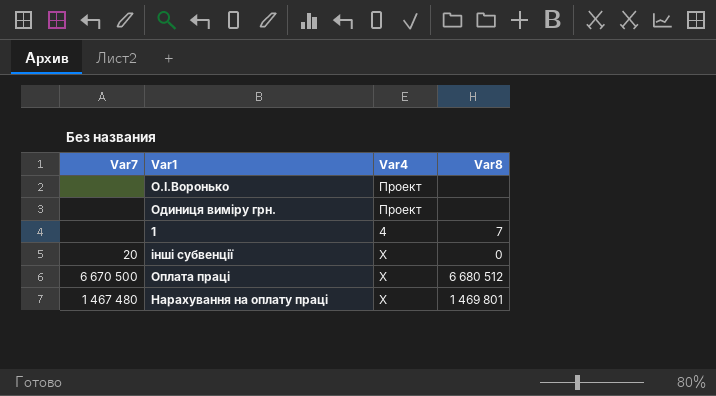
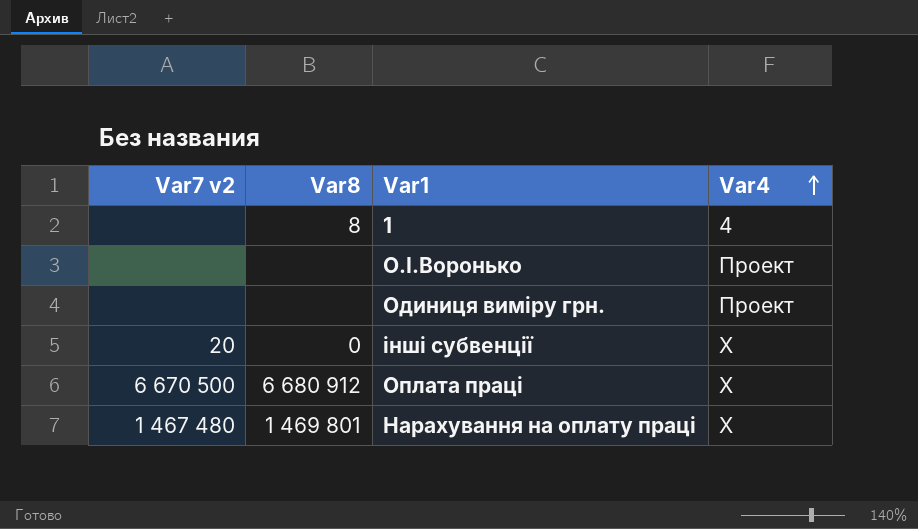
row order: none -> Var4 ascending
column name: Var7 -> Var7 v2
column Var8 | position: 4 -> 2
1 | Var8: 7 -> 8
Оплата праці | Var8: 6 680 512 -> 6 680 912

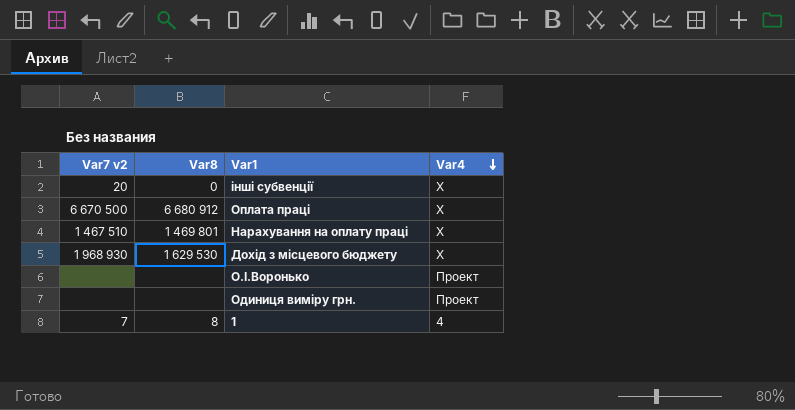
row order: Var4 ascending -> Var4 descending
Нарахування на оплату праці | Var7 v2: 1 467 480 -> 1 467 510
row Дохід з місцевого бюджету: none -> 1 968 930 | 1 629 530 | Х
1 | Var7 v2: none -> 7

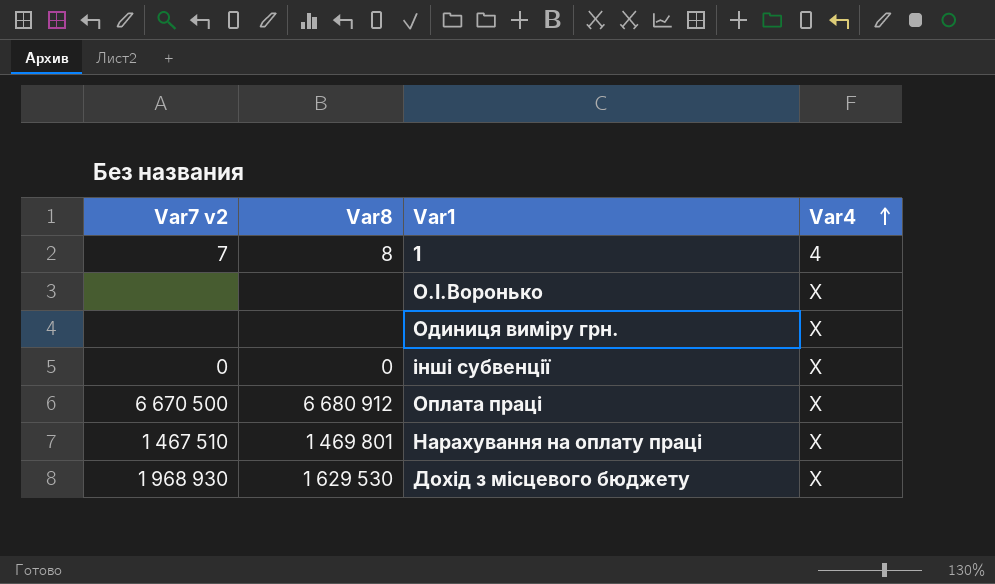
row order: Var4 descending -> Var4 ascending
О.І.Воронько | Var4: Проект -> Х
Одиниця виміру грн. | Var4: Проект -> Х
інші субвенції | Var7 v2: 20 -> 0

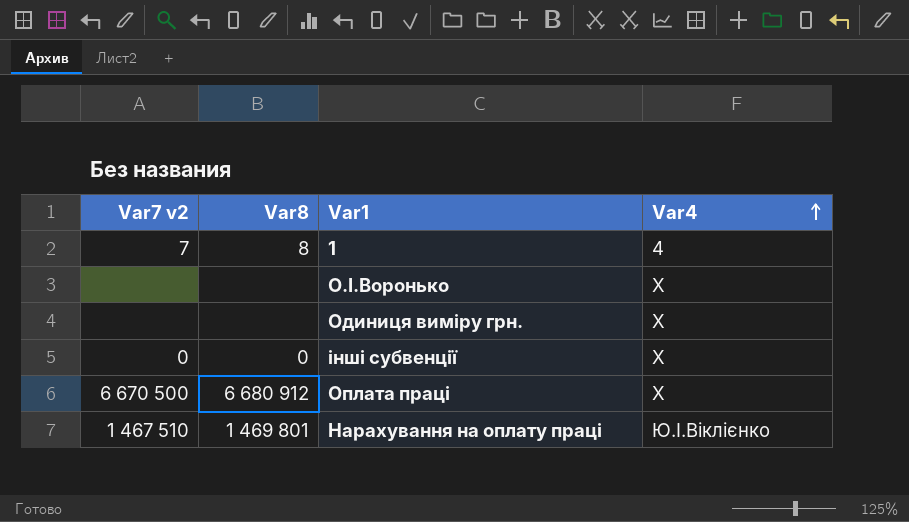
row Дохід з місцевого бюджету: 1 968 930 | 1 629 530 | Х -> none
Нарахування на оплату праці | Var4: Х -> Ю.І.Віклієнко

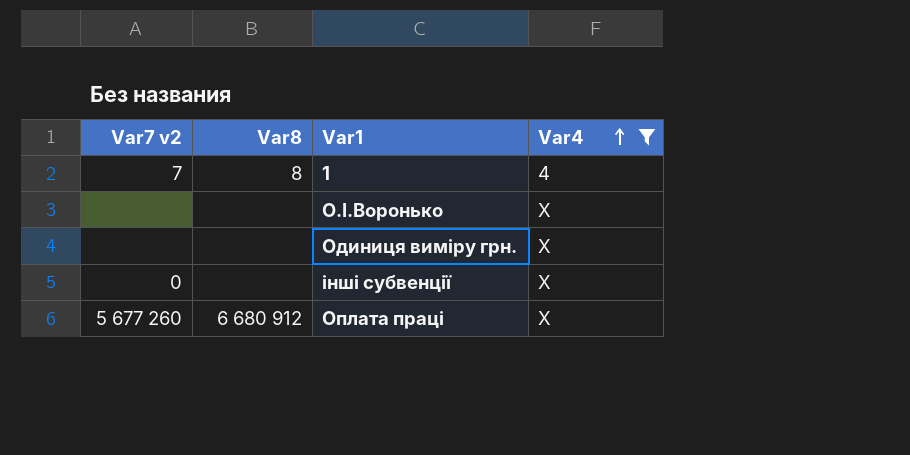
filter: none -> Var4 != Ю.І.Віклієнко
інші субвенції | Var8: 0 -> none
Оплата праці | Var7 v2: 6 670 500 -> 5 677 260

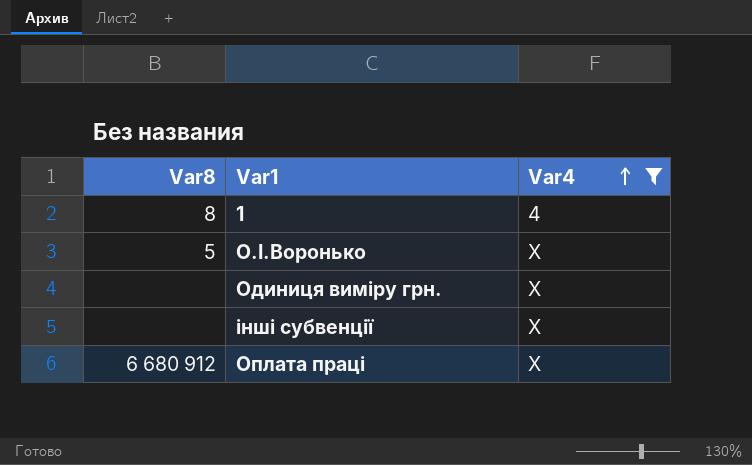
column Var7 v2 | position: 1 -> none
О.І.Воронько | Var8: none -> 5

